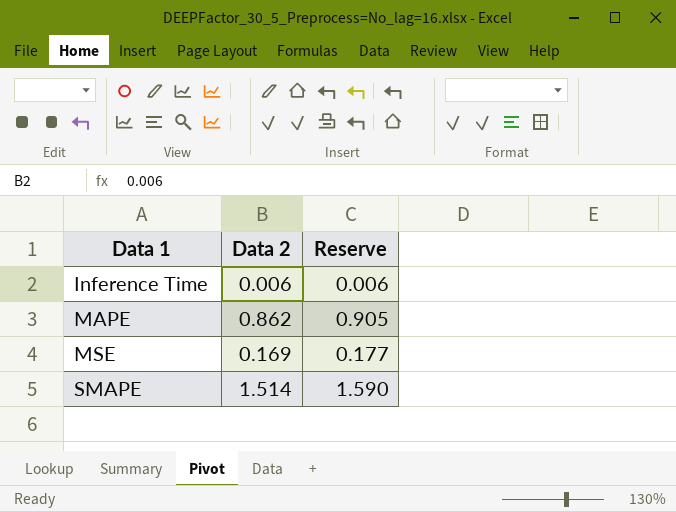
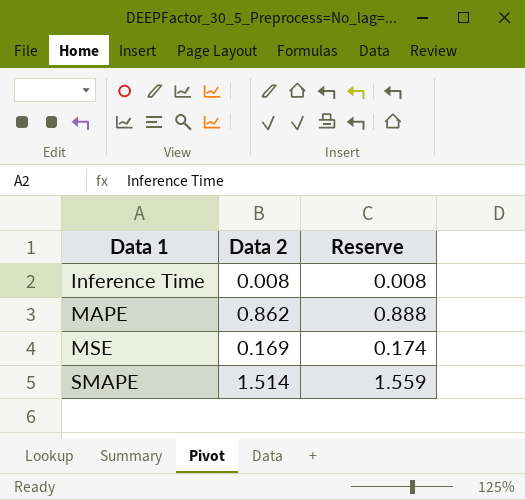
column Reserve | formula: [Data 2] * 1.05 -> [Data 2] * 1.03
Inference Time | Data 2: 0.006 -> 0.008

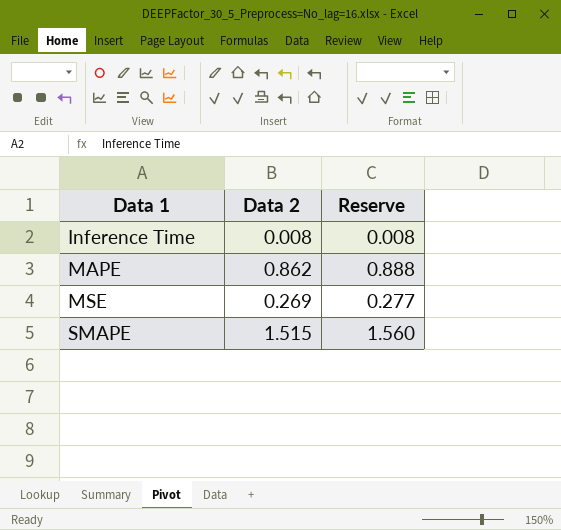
MSE | Data 2: 0.169 -> 0.269
MSE | Reserve: 0.174 -> 0.277
SMAPE | Data 2: 1.514 -> 1.515
SMAPE | Reserve: 1.559 -> 1.560

